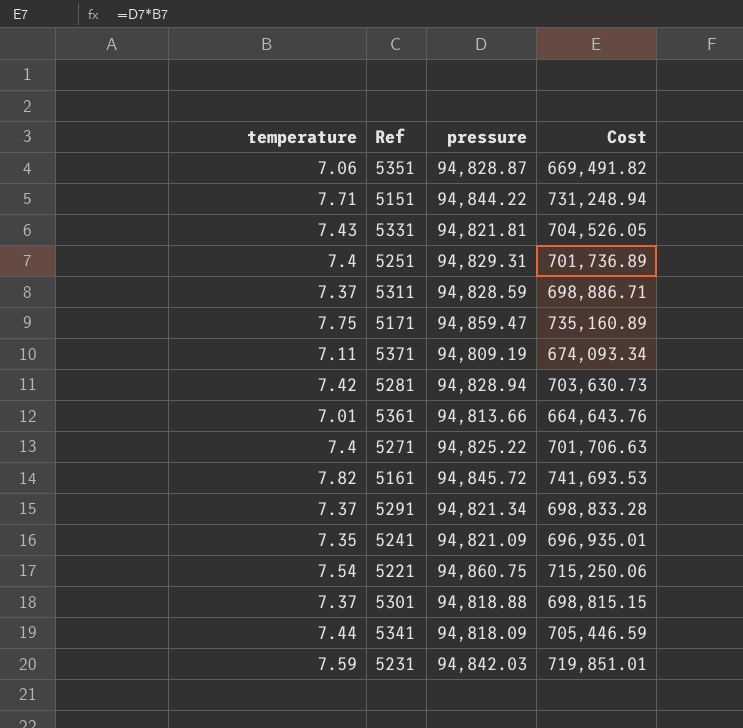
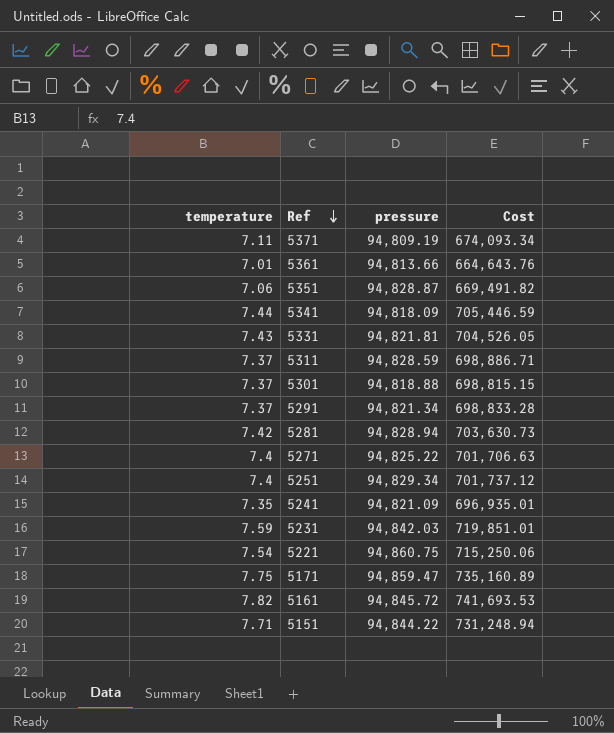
row order: none -> Ref descending
5251 | pressure: 94,829.31 -> 94,829.34
5251 | Cost: 701,736.89 -> 701,737.12

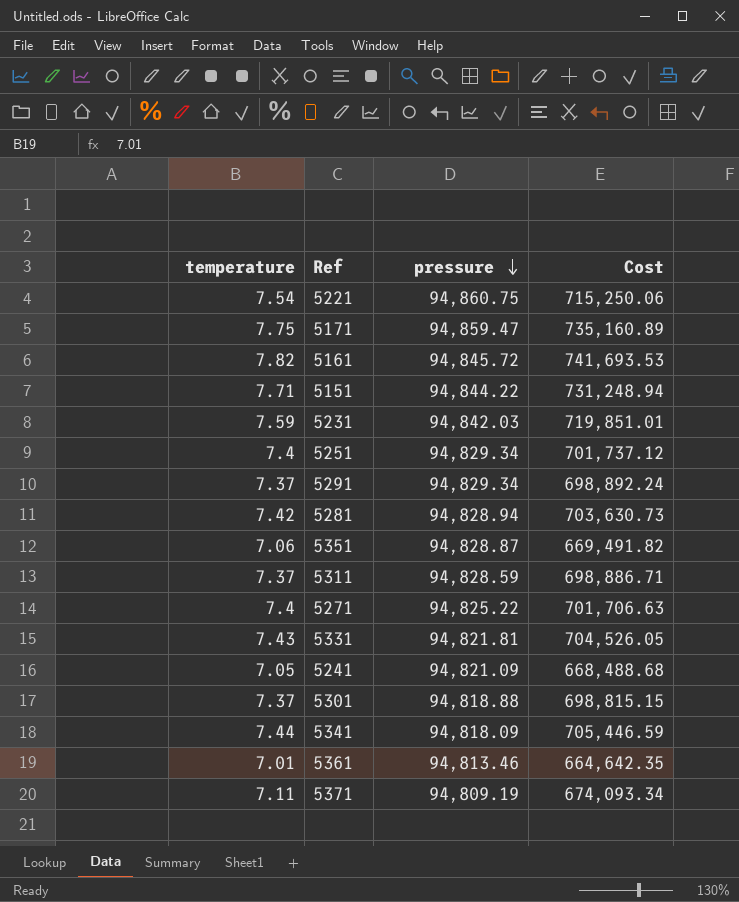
row order: Ref descending -> pressure descending
5291 | pressure: 94,821.34 -> 94,829.34
5291 | Cost: 698,833.28 -> 698,892.24
5241 | temperature: 7.35 -> 7.05
5241 | Cost: 696,935.01 -> 668,488.68
5361 | pressure: 94,813.66 -> 94,813.46
5361 | Cost: 664,643.76 -> 664,642.35

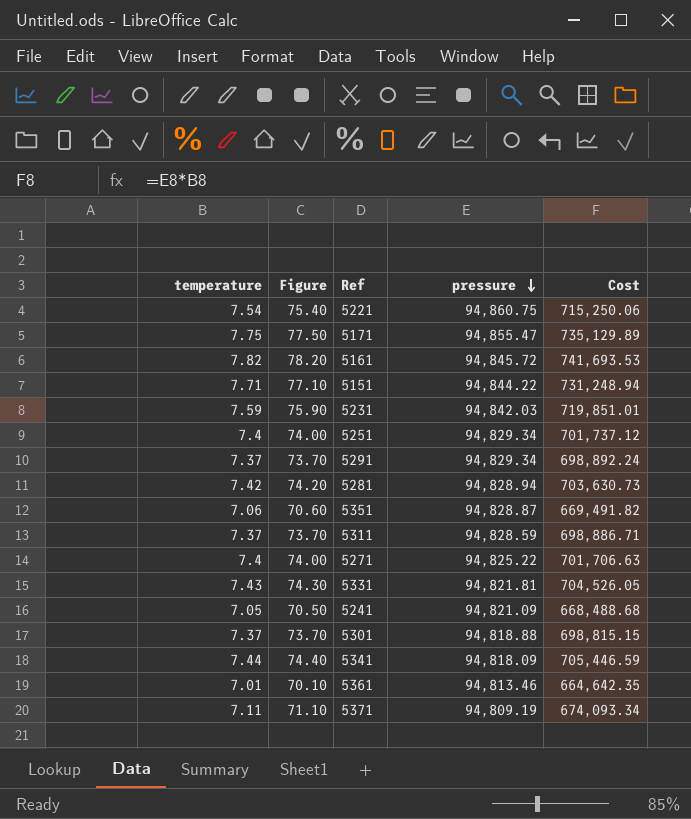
column Figure | formula: none -> [temperature] * 10
5171 | pressure: 94,859.47 -> 94,855.47
5171 | Cost: 735,160.89 -> 735,129.89

